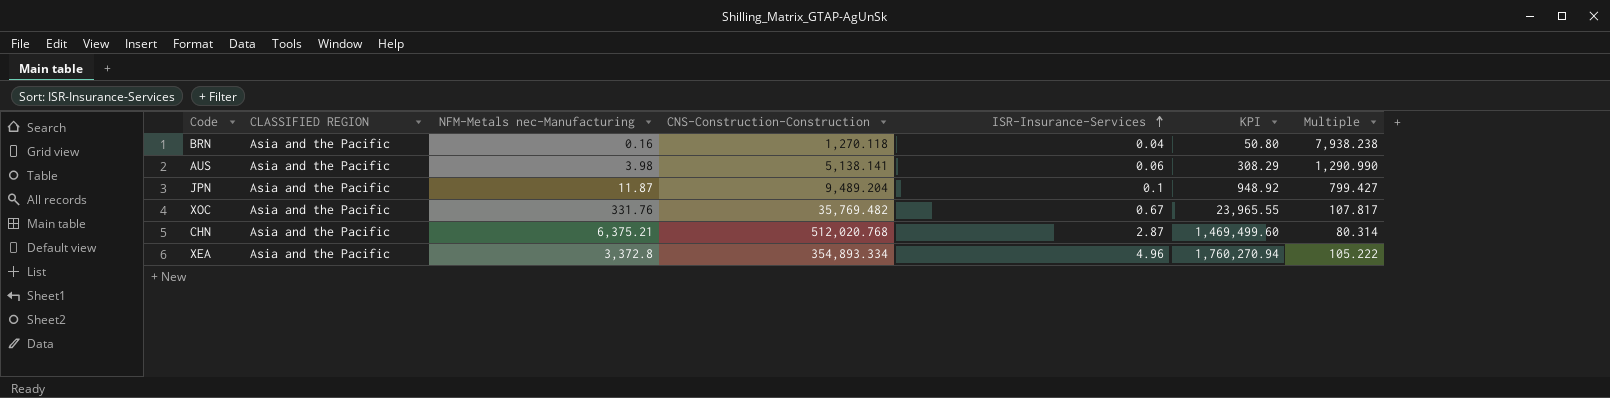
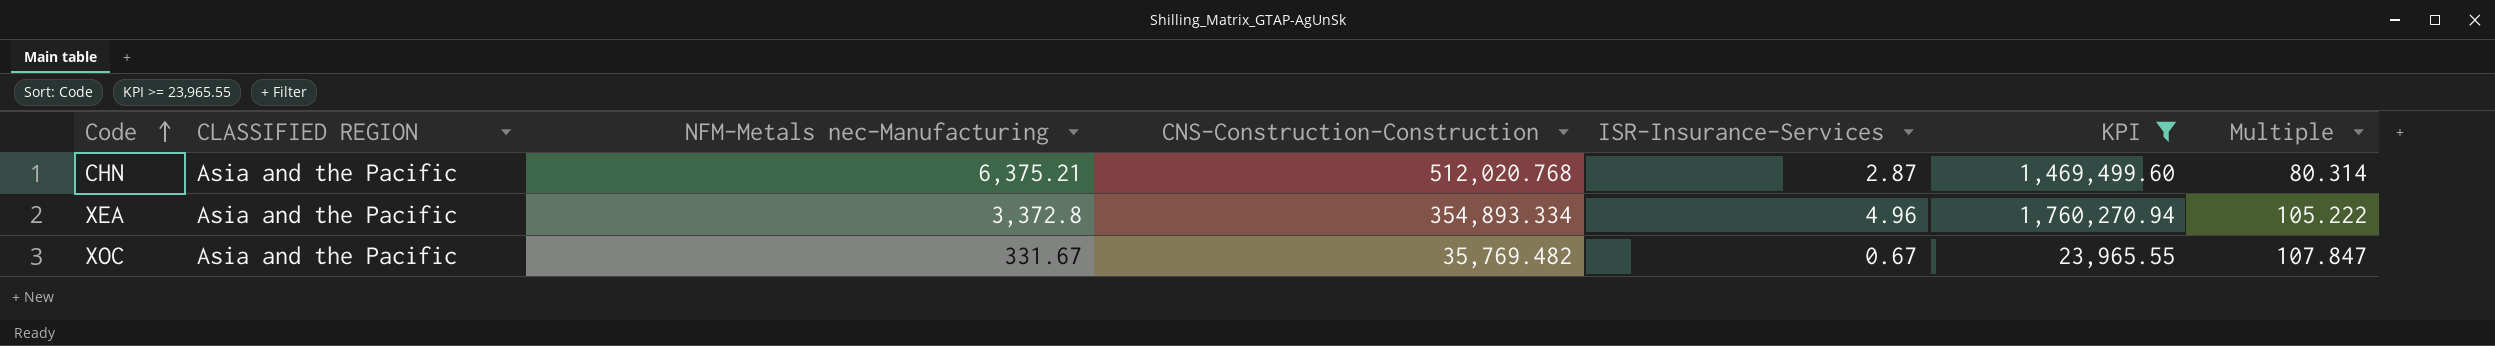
filter: none -> KPI >= 23,965.55
row order: ISR-Insurance-Services ascending -> Code ascending
XOC | NFM-Metals nec-Manufacturing: 331.76 -> 331.67
XOC | Multiple: 107.817 -> 107.847

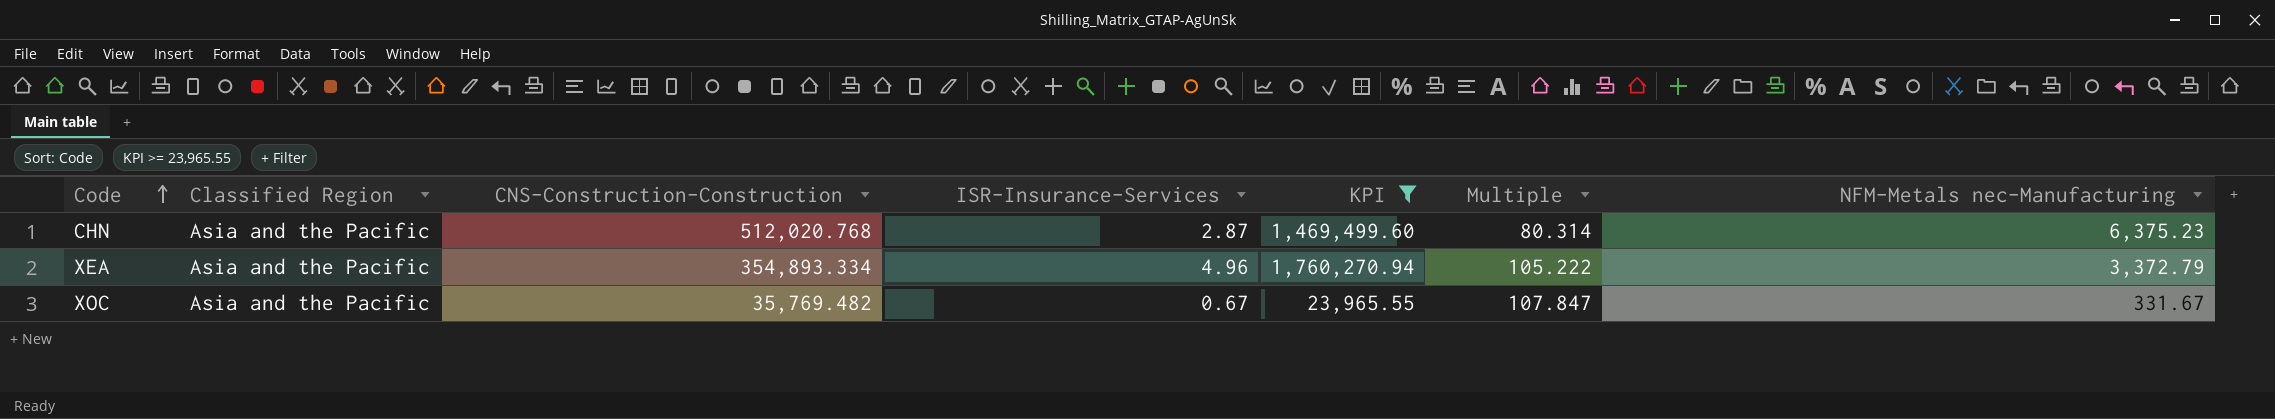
column name: CLASSIFIED REGION -> Classified Region
column NFM-Metals nec-Manufacturing | position: 3 -> 7
CHN | NFM-Metals nec-Manufacturing: 6,375.21 -> 6,375.23
XEA | NFM-Metals nec-Manufacturing: 3,372.8 -> 3,372.79

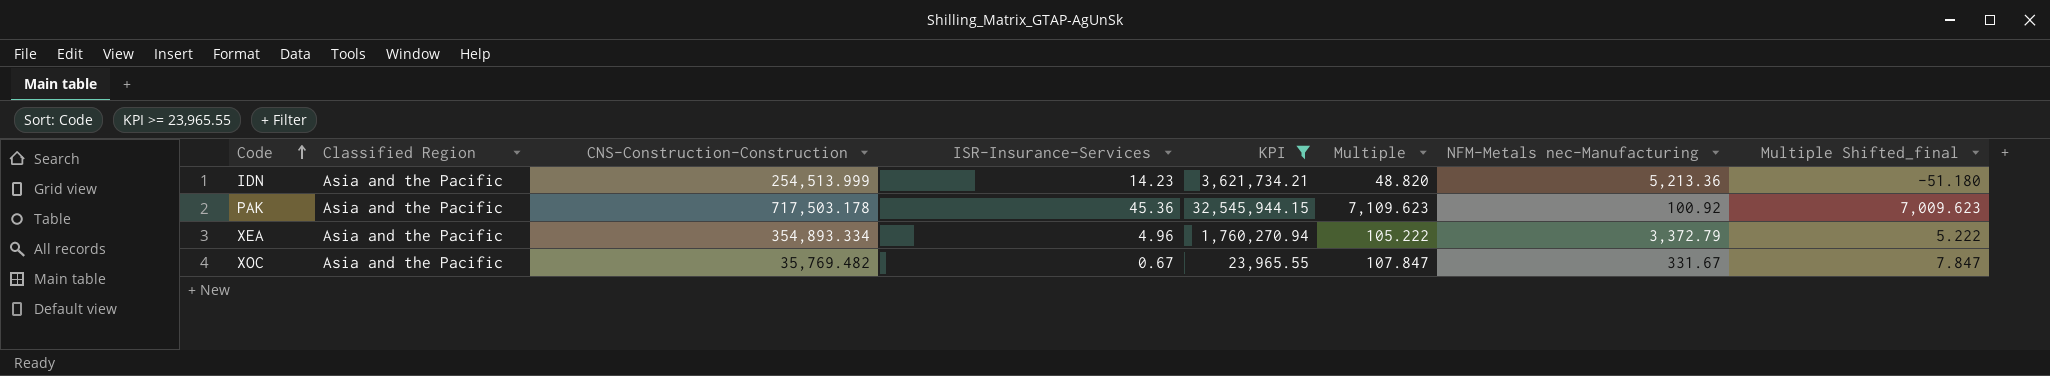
column Multiple Shifted_final | formula: none -> [Multiple] - 100
row CHN: Asia and the Pacific | 512,020.768 | 2.87 | 1,469,499.60 | 80.314 | 6,375.23 -> none
row IDN: none -> Asia and the Pacific | 254,513.999 | 14.23 | 3,621,734.21 | 48.820 | 5,213.36 | -51.180
row PAK: none -> Asia and the Pacific | 717,503.178 | 45.36 | 32,545,944.15 | 7,109.623 | 100.92 | 7,009.623

